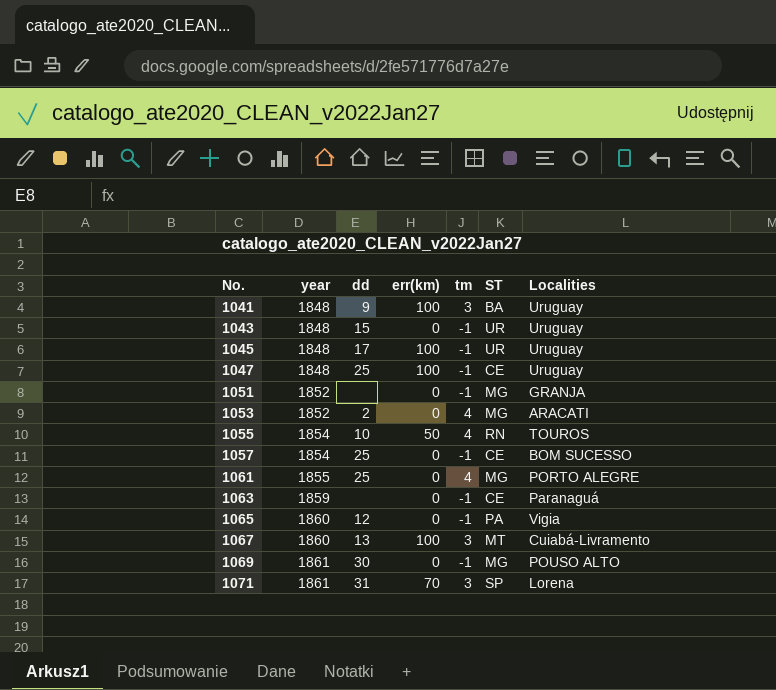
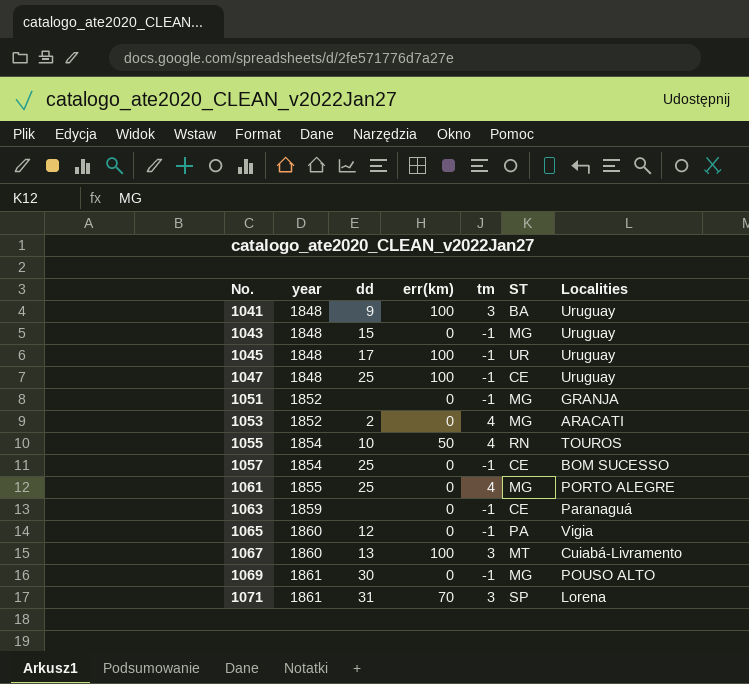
1043 | ST: UR -> MG

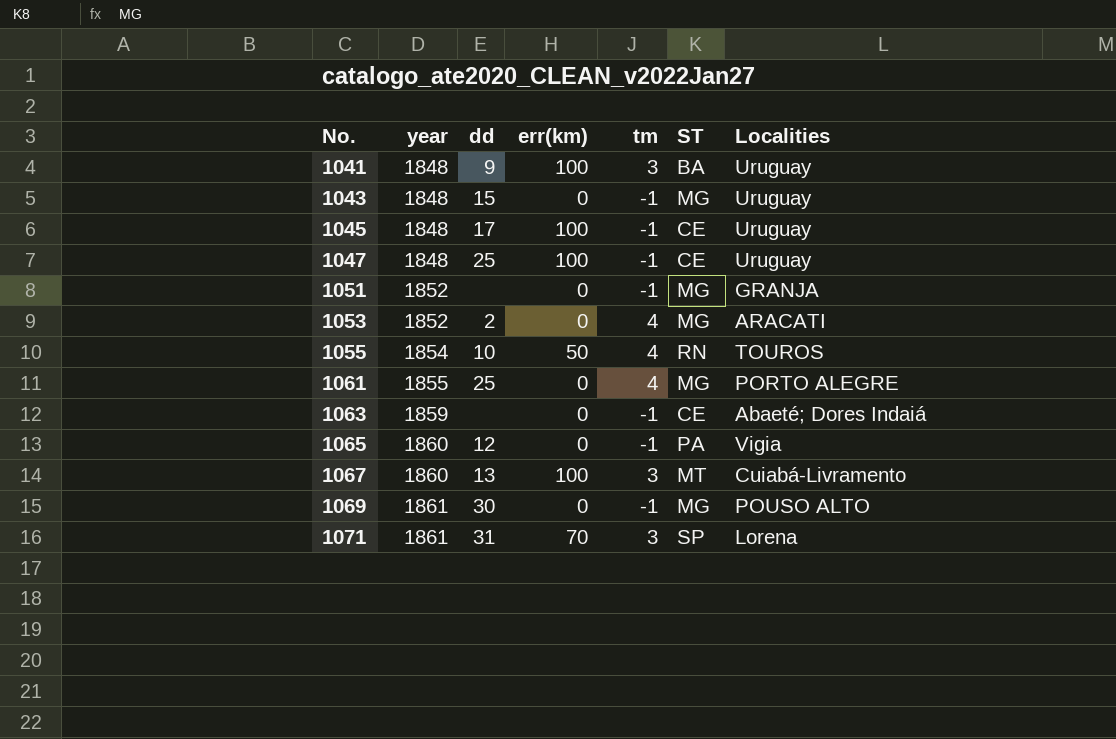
row 1057: 1854 | 25 | 0 | -1 | CE | BOM SUCESSO -> none
1045 | ST: UR -> CE
1063 | Localities: Paranaguá -> Abaeté; Dores Indaiá

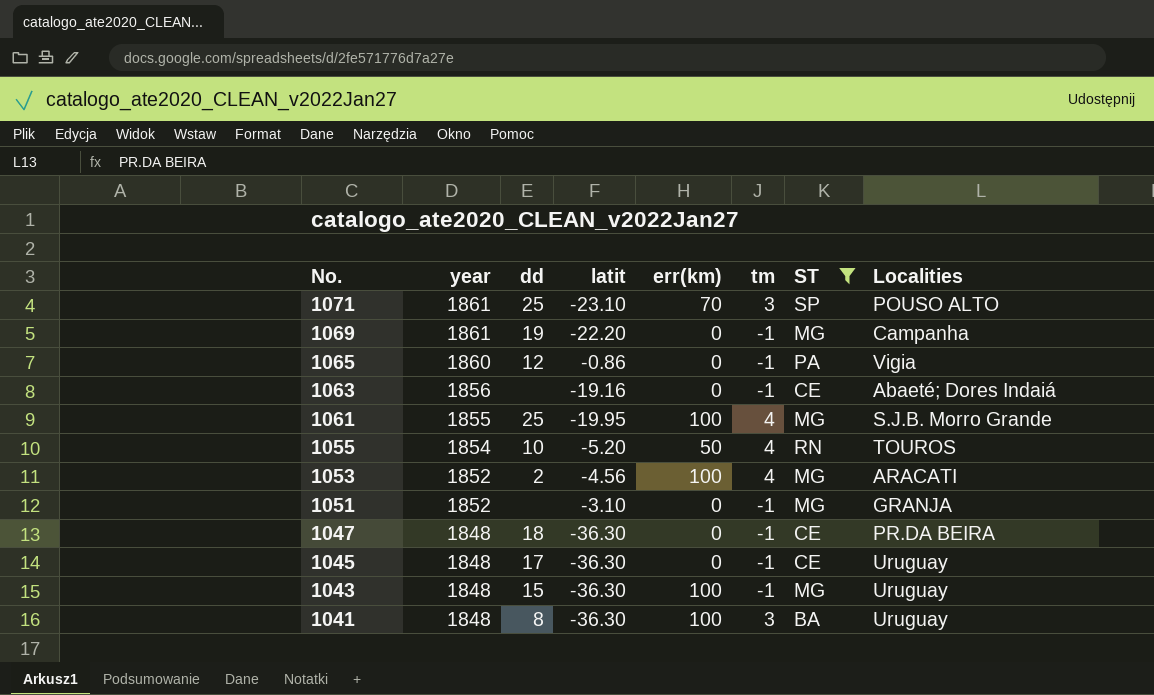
filter: none -> ST != MT
row order: No. ascending -> No. descending
column latit | position: none -> 4
1071 | dd: 31 -> 25
1071 | Localities: Lorena -> POUSO ALTO
1069 | dd: 30 -> 19
1069 | Localities: POUSO ALTO -> Campanha
1063 | year: 1859 -> 1856
1061 | err(km): 0 -> 100
1061 | Localities: PORTO ALEGRE -> S.J.B. Morro Grande
1053 | err(km): 0 -> 100
1047 | dd: 25 -> 18
1047 | err(km): 100 -> 0
1047 | Localities: Uruguay -> PR.DA BEIRA
1045 | err(km): 100 -> 0
1043 | err(km): 0 -> 100
1041 | dd: 9 -> 8

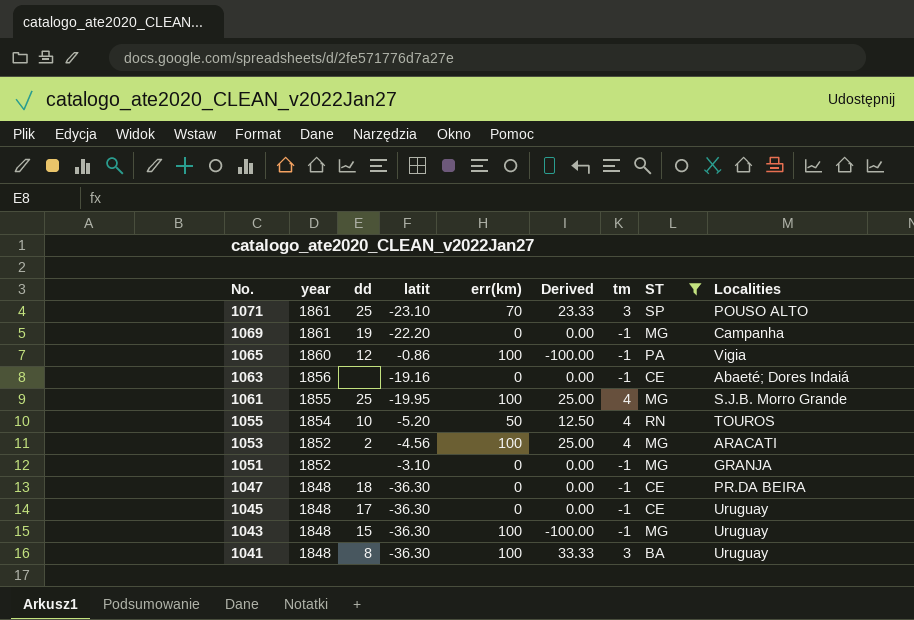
column Derived | formula: none -> [err(km)] / [tm]
1065 | err(km): 0 -> 100

